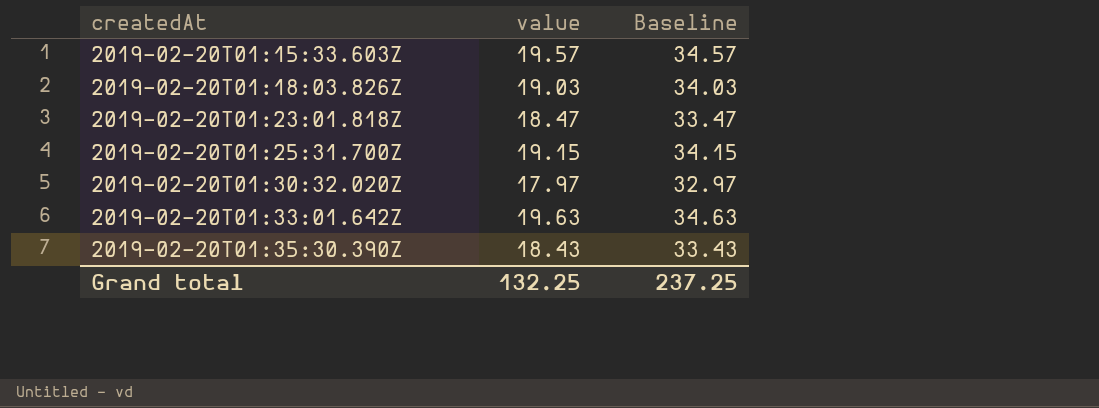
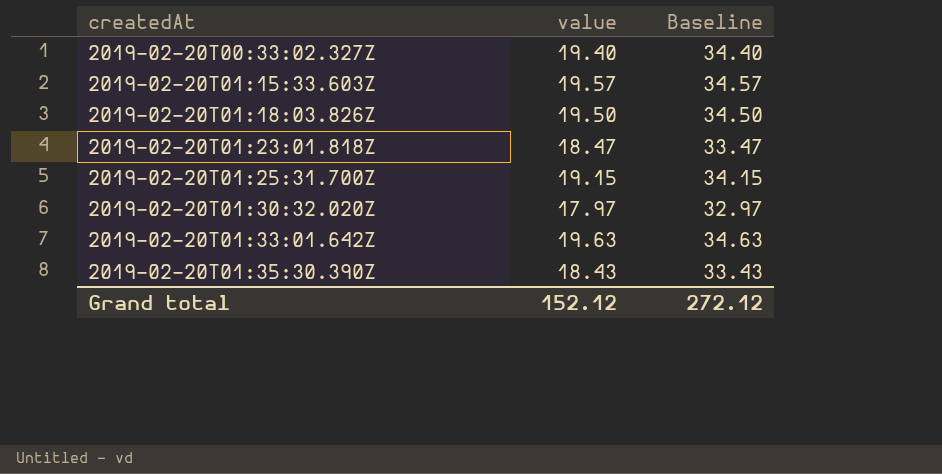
row 2019-02-20T00:33:02.327Z: none -> 19.40 | 34.40
2019-02-20T01:18:03.826Z | value: 19.03 -> 19.50
2019-02-20T01:18:03.826Z | Baseline: 34.03 -> 34.50
Grand total | value: 132.25 -> 152.12
Grand total | Baseline: 237.25 -> 272.12

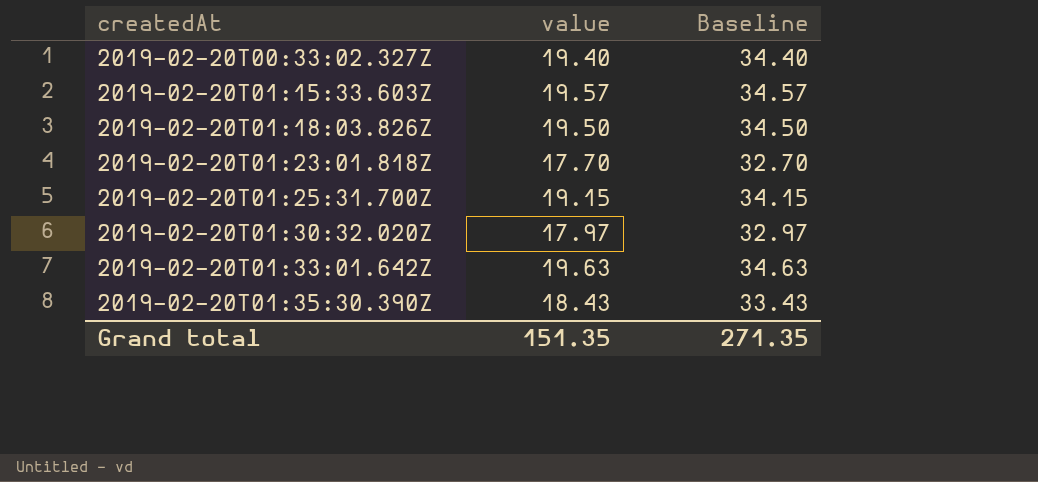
2019-02-20T01:23:01.818Z | value: 18.47 -> 17.70
2019-02-20T01:23:01.818Z | Baseline: 33.47 -> 32.70
Grand total | value: 152.12 -> 151.35
Grand total | Baseline: 272.12 -> 271.35

